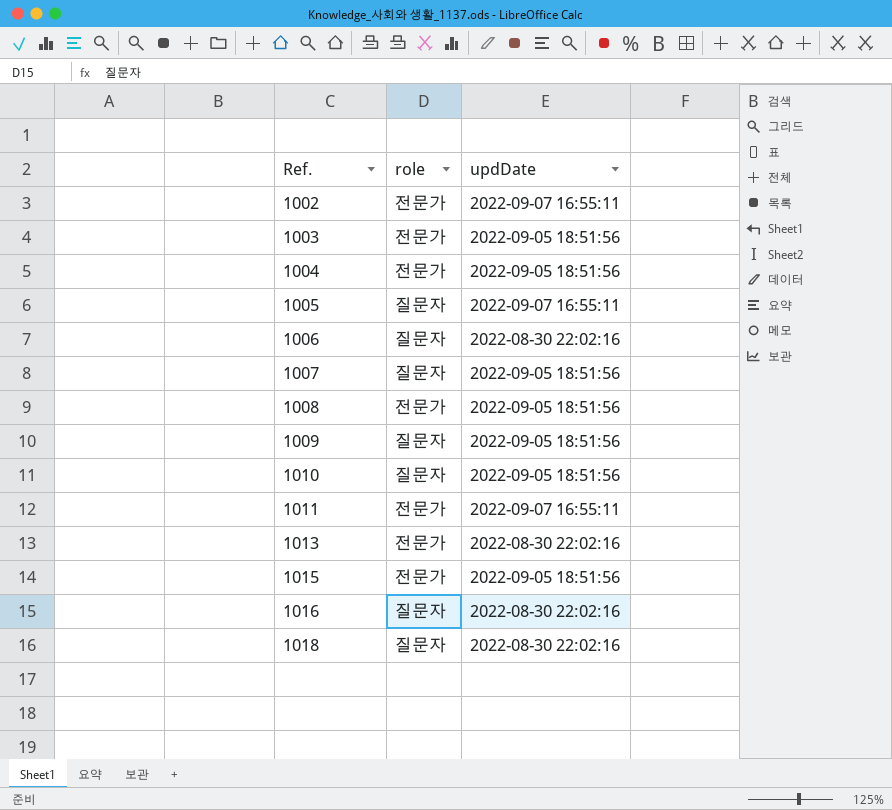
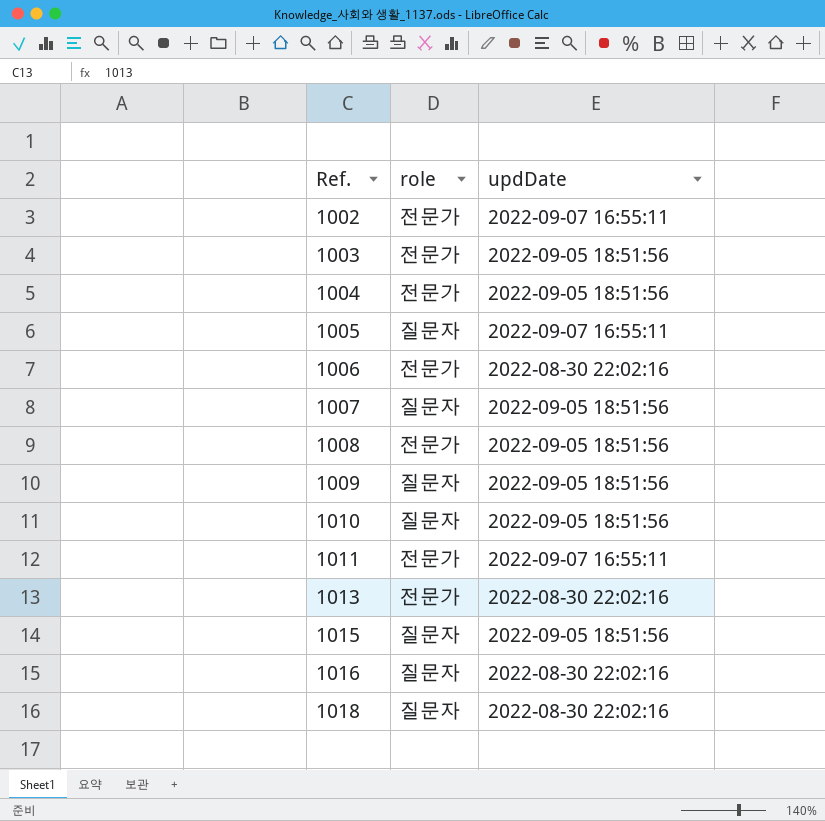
1006 | role: 질문자 -> 전문가
1015 | role: 전문가 -> 질문자

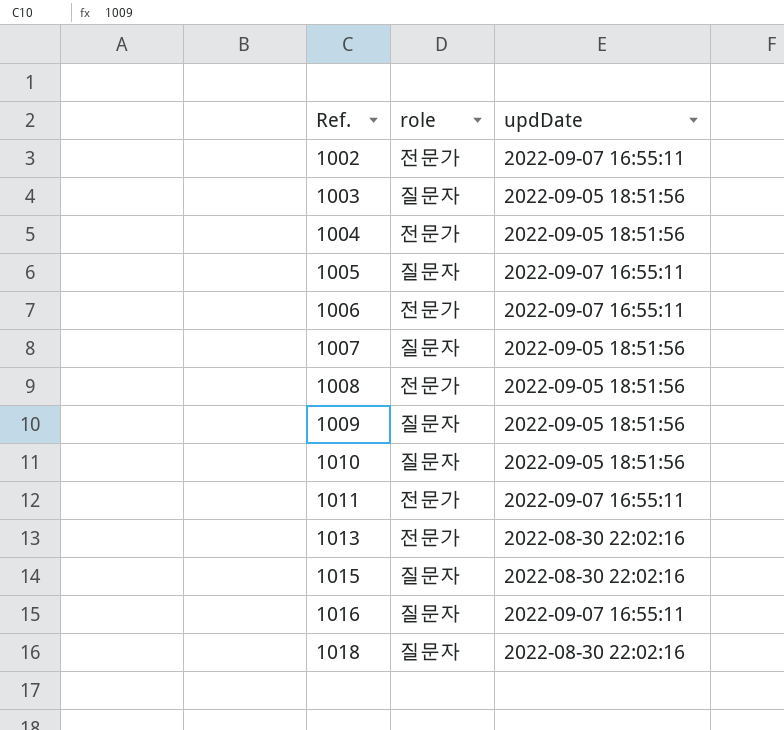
1003 | role: 전문가 -> 질문자
1006 | updDate: 2022-08-30 22:02:16 -> 2022-09-07 16:55:11
1015 | updDate: 2022-09-05 18:51:56 -> 2022-08-30 22:02:16
1016 | updDate: 2022-08-30 22:02:16 -> 2022-09-07 16:55:11

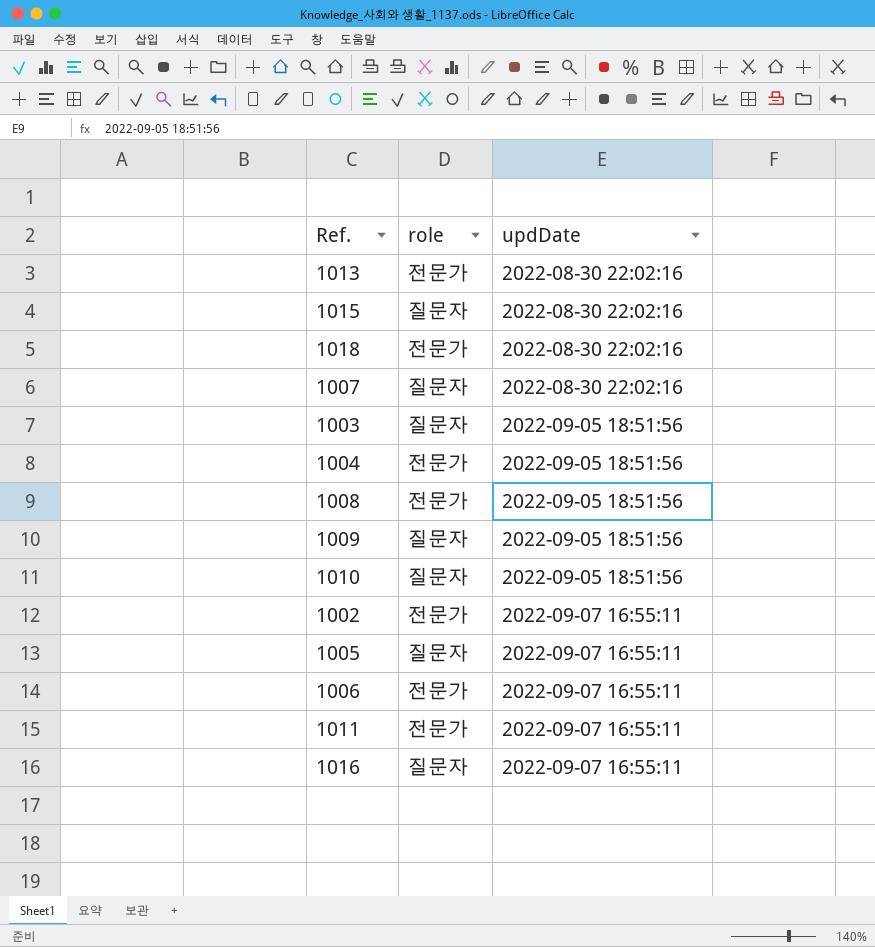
row order: Ref. ascending -> updDate ascending
1018 | role: 질문자 -> 전문가
1007 | updDate: 2022-09-05 18:51:56 -> 2022-08-30 22:02:16

